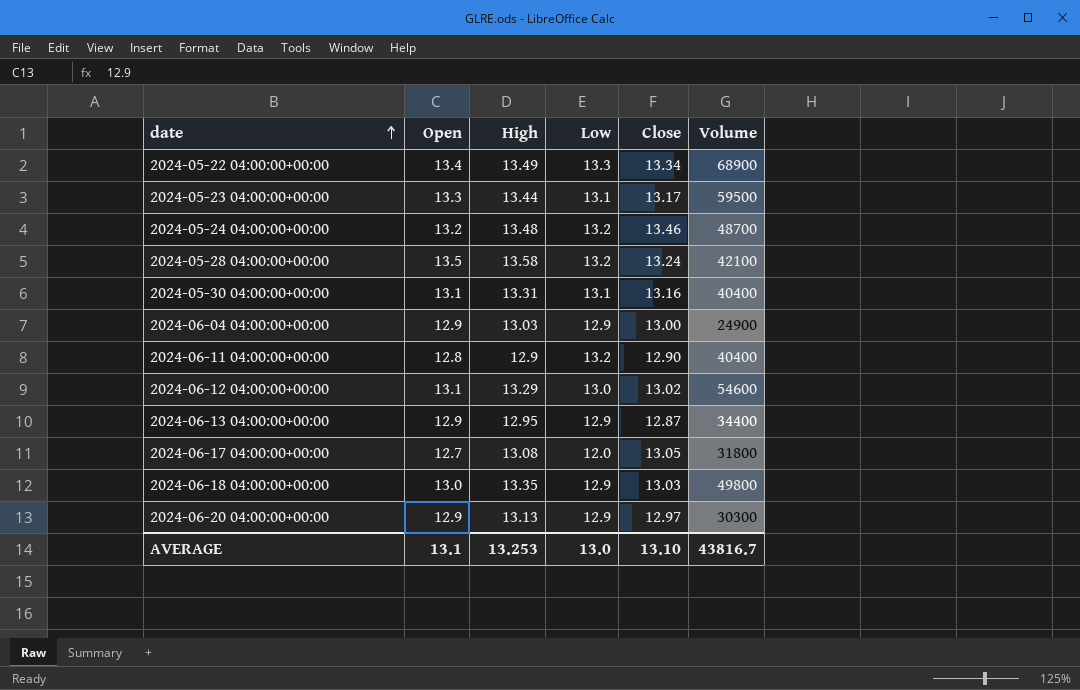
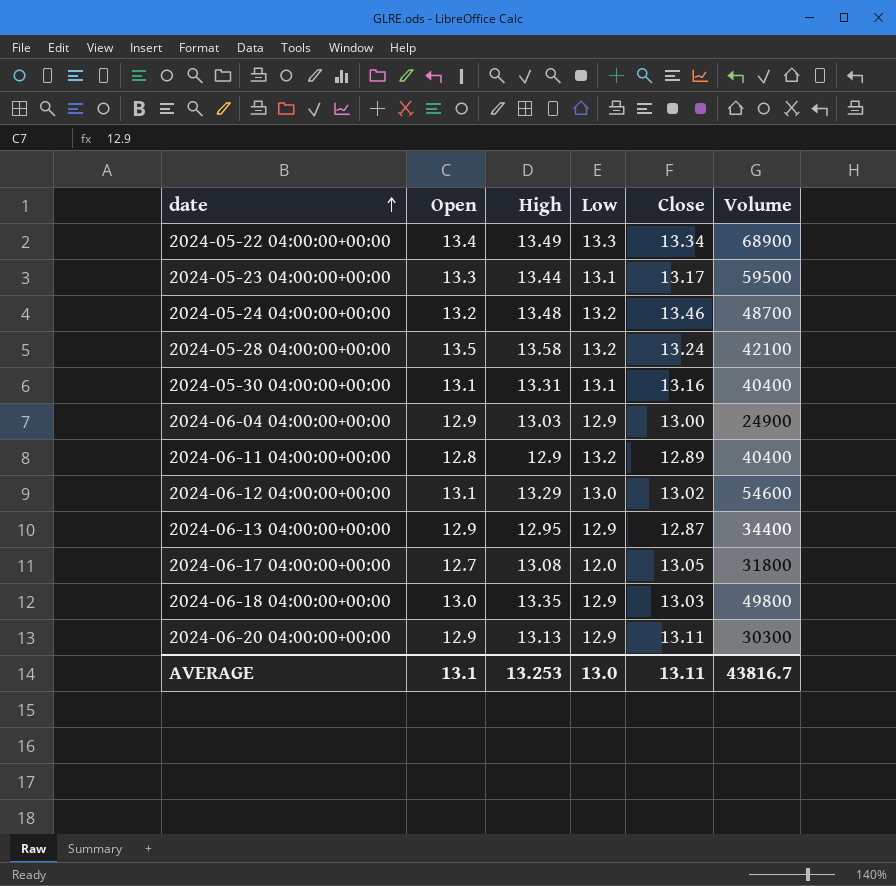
2024-06-11 04:00:00+00:00 | Close: 12.90 -> 12.89
2024-06-20 04:00:00+00:00 | Close: 12.97 -> 13.11
AVERAGE | Close: 13.10 -> 13.11

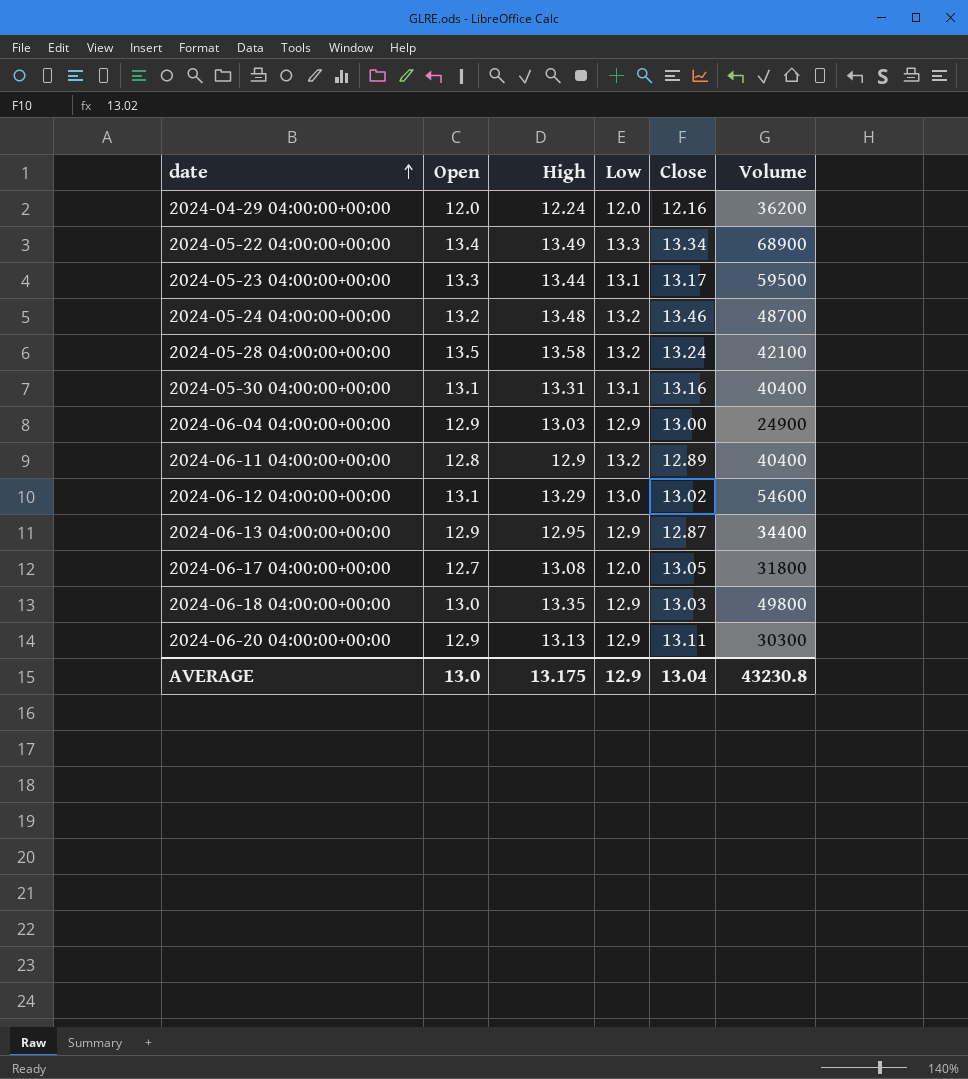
row 2024-04-29 04:00:00+00:00: none -> 12.0 | 12.24 | 12.0 | 12.16 | 36200
AVERAGE | Open: 13.1 -> 13.0
AVERAGE | High: 13.253 -> 13.175
AVERAGE | Low: 13.0 -> 12.9
AVERAGE | Close: 13.11 -> 13.04
AVERAGE | Volume: 43816.7 -> 43230.8

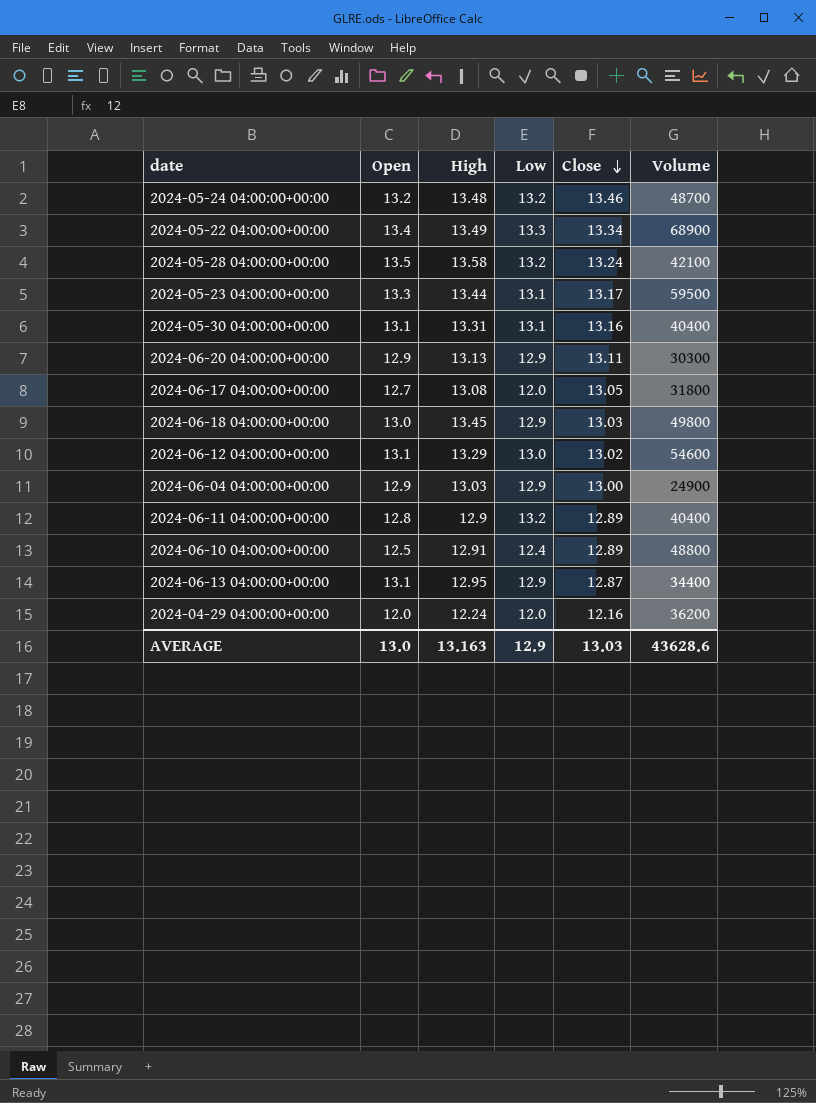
row order: date ascending -> Close descending
2024-06-18 04:00:00+00:00 | High: 13.35 -> 13.45
row 2024-06-10 04:00:00+00:00: none -> 12.5 | 12.91 | 12.4 | 12.89 | 48800
2024-06-13 04:00:00+00:00 | Open: 12.9 -> 13.1
AVERAGE | High: 13.175 -> 13.163
AVERAGE | Close: 13.04 -> 13.03
AVERAGE | Volume: 43230.8 -> 43628.6

